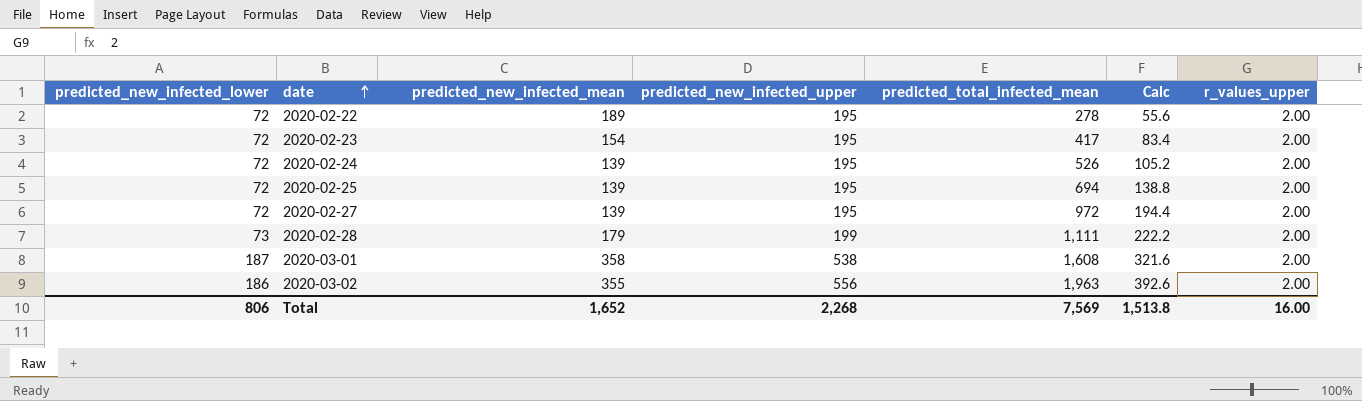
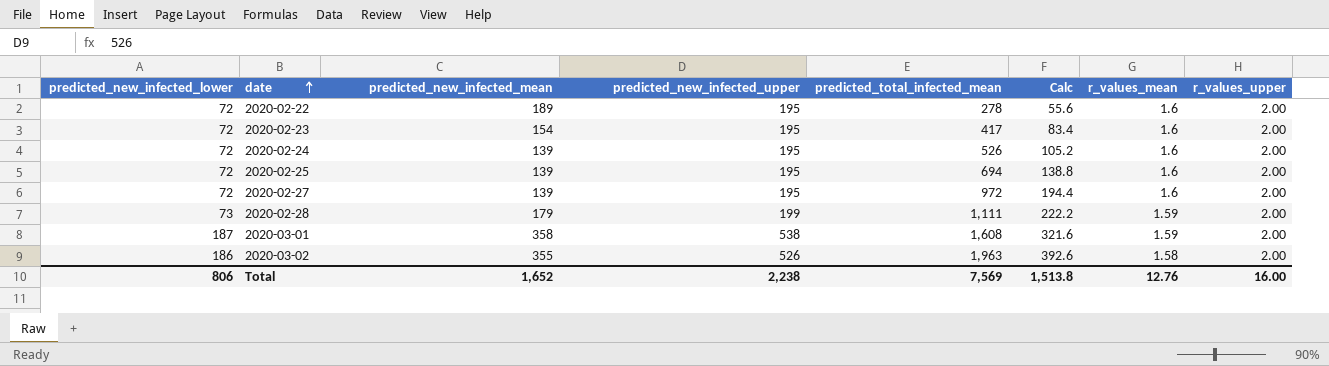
column r_values_mean | position: none -> 7
2020-03-02 | predicted_new_infected_upper: 556 -> 526
Total | predicted_new_infected_upper: 2,268 -> 2,238

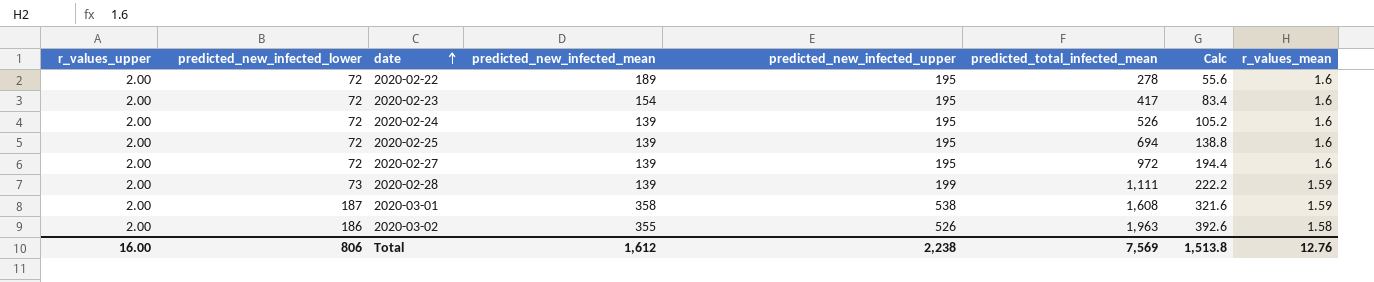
column r_values_upper | position: 8 -> 1
2020-02-28 | predicted_new_infected_mean: 179 -> 139
Total | predicted_new_infected_mean: 1,652 -> 1,612

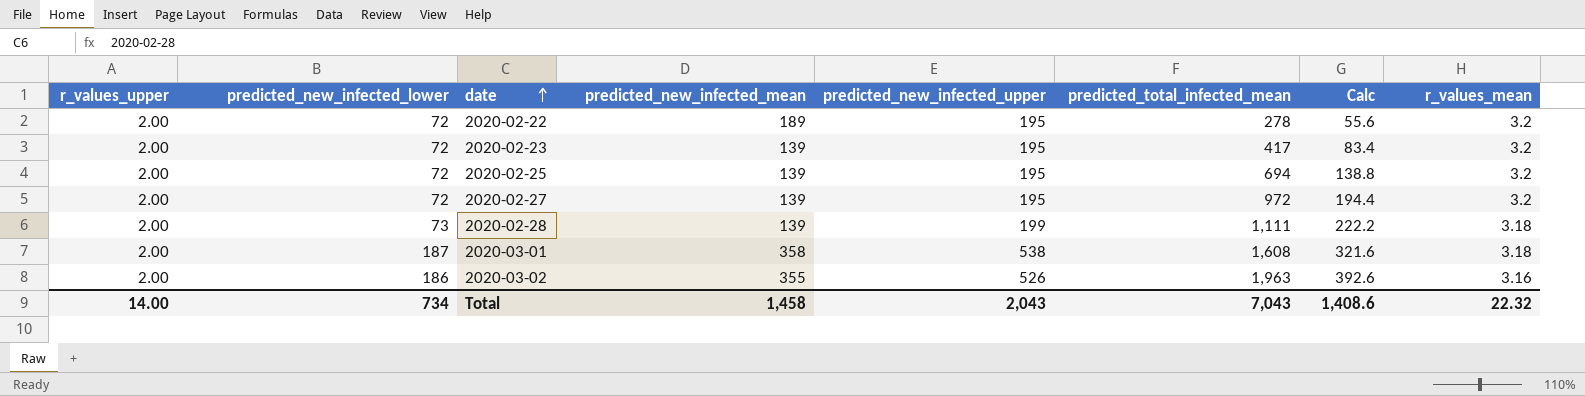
row 2020-02-24: 2.00 | 72 | 139 | 195 | 526 | 105.2 | 1.6 -> none
2020-02-22 | r_values_mean: 1.6 -> 3.2
2020-02-23 | predicted_new_infected_mean: 154 -> 139
2020-02-23 | r_values_mean: 1.6 -> 3.2
2020-02-25 | r_values_mean: 1.6 -> 3.2
2020-02-27 | r_values_mean: 1.6 -> 3.2
2020-02-28 | r_values_mean: 1.59 -> 3.18
2020-03-01 | r_values_mean: 1.59 -> 3.18
2020-03-02 | r_values_mean: 1.58 -> 3.16
Total | r_values_upper: 16.00 -> 14.00
Total | predicted_new_infected_lower: 806 -> 734
Total | predicted_new_infected_mean: 1,612 -> 1,458
Total | predicted_new_infected_upper: 2,238 -> 2,043
Total | predicted_total_infected_mean: 7,569 -> 7,043
Total | Calc: 1,513.8 -> 1,408.6
Total | r_values_mean: 12.76 -> 22.32

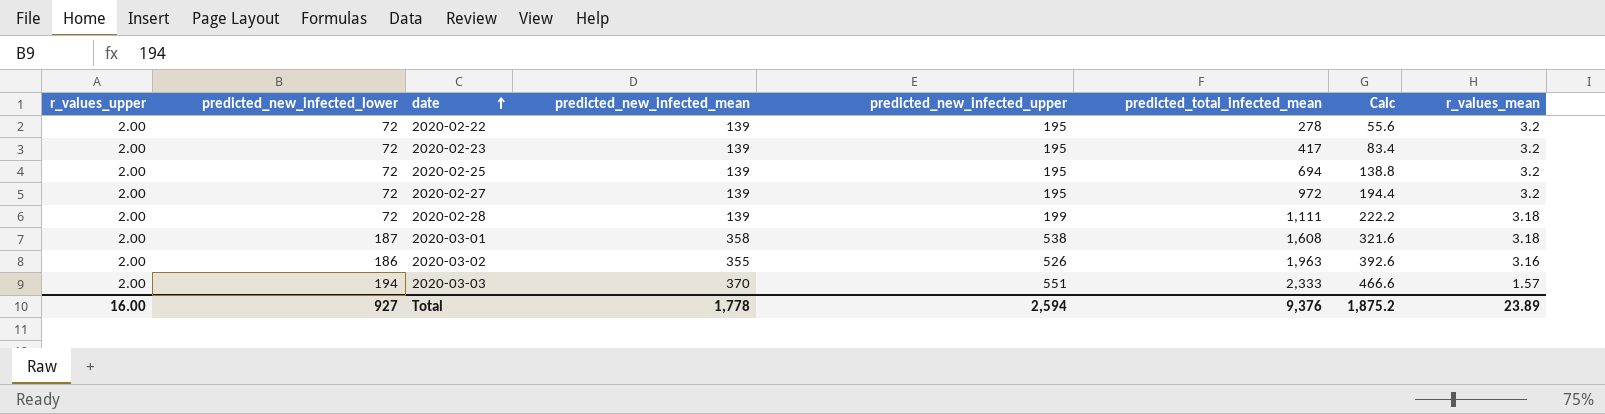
2020-02-22 | predicted_new_infected_mean: 189 -> 139
2020-02-28 | predicted_new_infected_lower: 73 -> 72
row 2020-03-03: none -> 2.00 | 194 | 370 | 551 | 2,333 | 466.6 | 1.57
Total | r_values_upper: 14.00 -> 16.00
Total | predicted_new_infected_lower: 734 -> 927
Total | predicted_new_infected_mean: 1,458 -> 1,778
Total | predicted_new_infected_upper: 2,043 -> 2,594
Total | predicted_total_infected_mean: 7,043 -> 9,376
Total | Calc: 1,408.6 -> 1,875.2
Total | r_values_mean: 22.32 -> 23.89

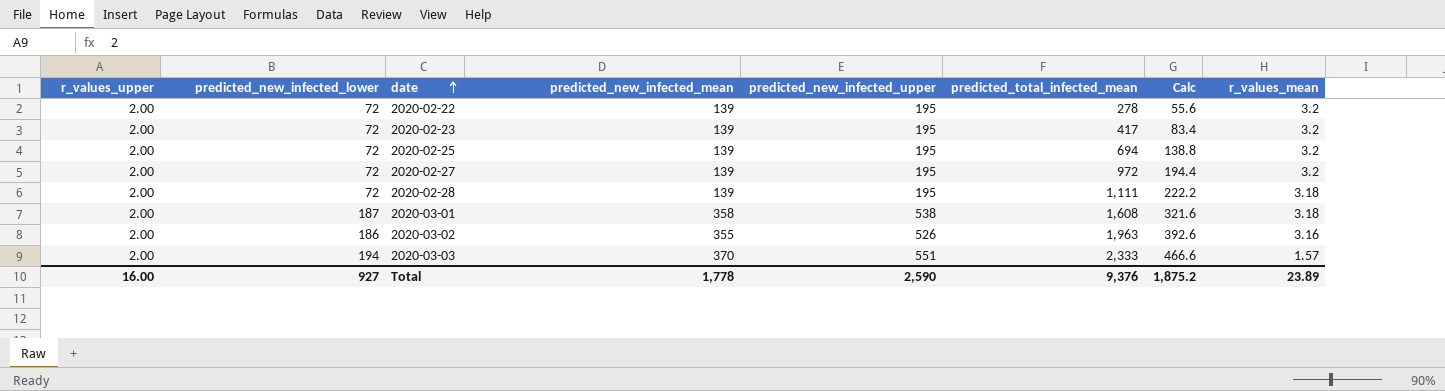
2020-02-28 | predicted_new_infected_upper: 199 -> 195
Total | predicted_new_infected_upper: 2,594 -> 2,590

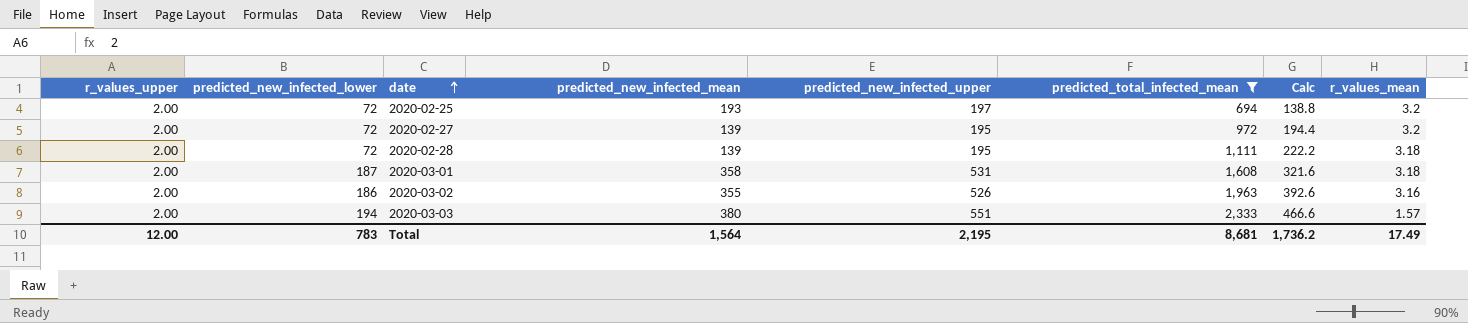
filter: none -> predicted_total_infected_mean >= 694
2020-02-25 | predicted_new_infected_mean: 139 -> 193
2020-02-25 | predicted_new_infected_upper: 195 -> 197
2020-03-01 | predicted_new_infected_upper: 538 -> 531
2020-03-03 | predicted_new_infected_mean: 370 -> 380
Total | r_values_upper: 16.00 -> 12.00
Total | predicted_new_infected_lower: 927 -> 783
Total | predicted_new_infected_mean: 1,778 -> 1,564
Total | predicted_new_infected_upper: 2,590 -> 2,195
Total | predicted_total_infected_mean: 9,376 -> 8,681
Total | Calc: 1,875.2 -> 1,736.2
Total | r_values_mean: 23.89 -> 17.49

